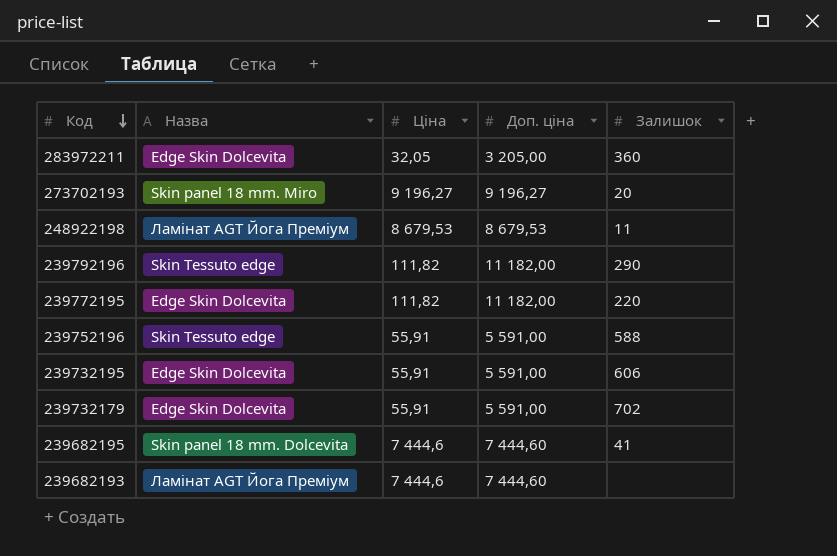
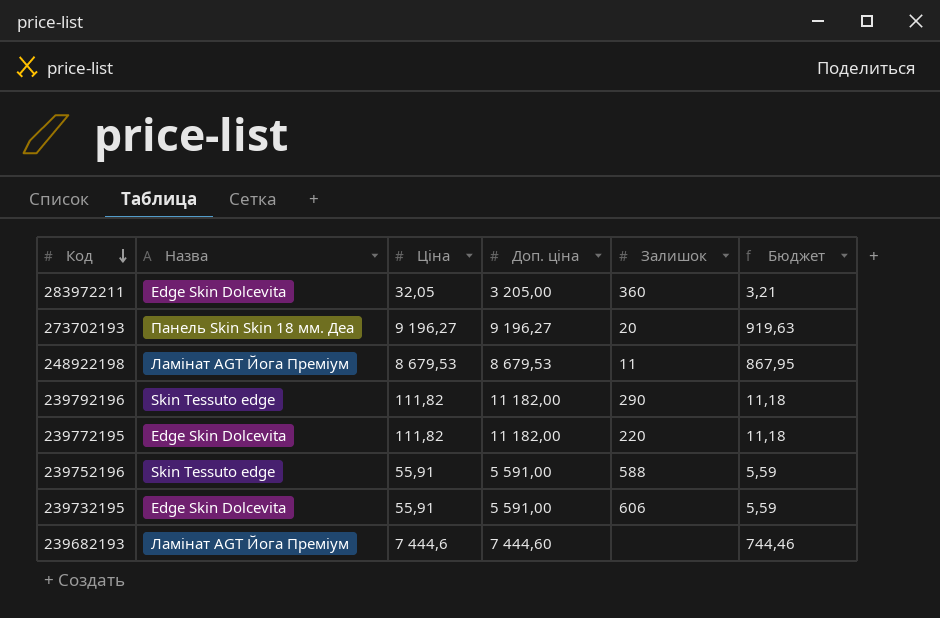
column Бюджет | formula: none -> [Ціна] * 0,1
row 239732179: Edge Skin Dolcevita | 55,91 | 5 591,00 | 702 -> none
row 239682195: Skin panel 18 mm. Dolcevita | 7 444,6 | 7 444,60 | 41 -> none
273702193 | Назва: Skin panel 18 mm. Miro -> Панель Skin Skin 18 мм. Деа

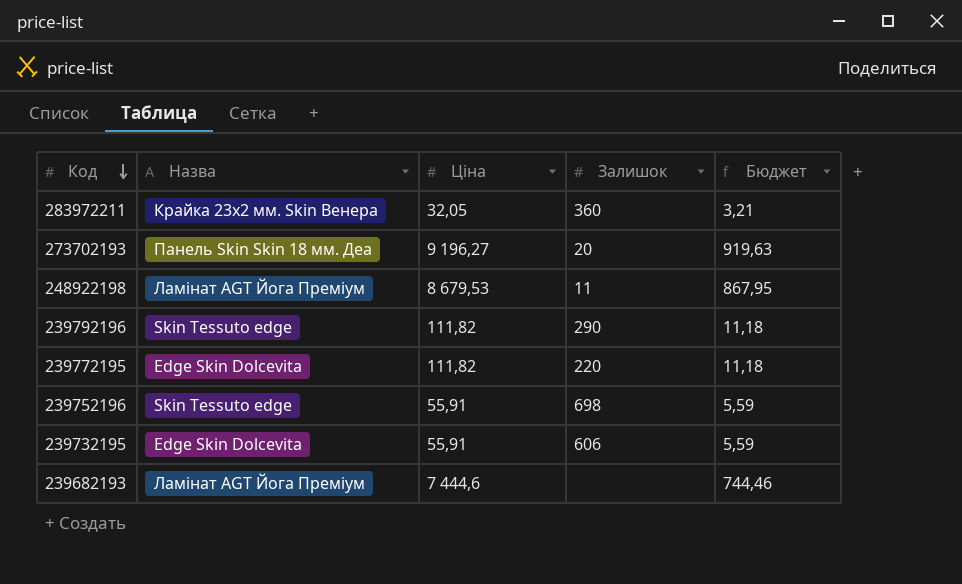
column Доп. ціна | position: 4 -> none
283972211 | Назва: Edge Skin Dolcevita -> Крайка 23x2 мм. Skin Венера
239752196 | Залишок: 588 -> 698

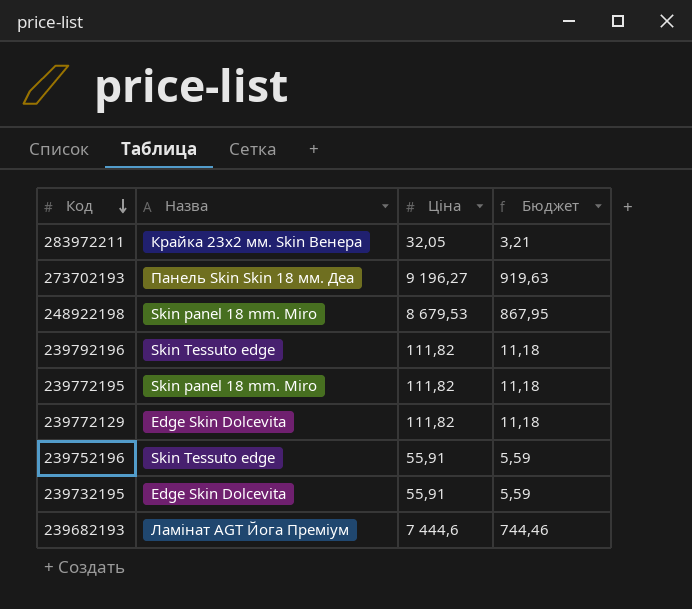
column Залишок | position: 4 -> none
248922198 | Назва: Ламінат AGT Йога Преміум -> Skin panel 18 mm. Miro
239772195 | Назва: Edge Skin Dolcevita -> Skin panel 18 mm. Miro
row 239772129: none -> Edge Skin Dolcevita | 111,82 | 11,18

